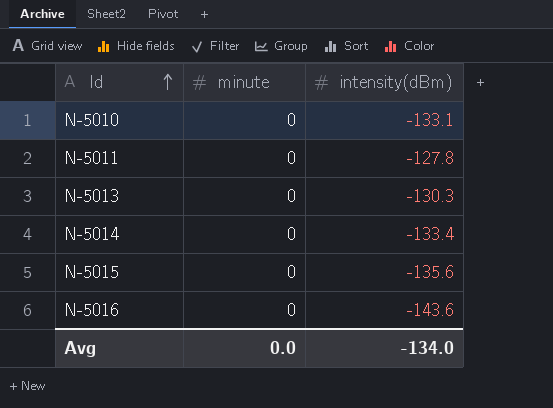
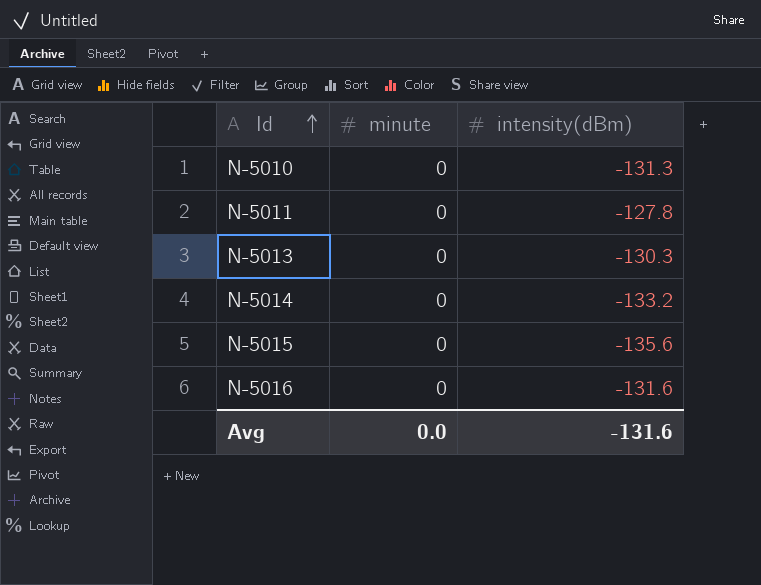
N-5010 | intensity(dBm): -133.1 -> -131.3
N-5014 | intensity(dBm): -133.4 -> -133.2
N-5016 | intensity(dBm): -143.6 -> -131.6
Avg | intensity(dBm): -134.0 -> -131.6

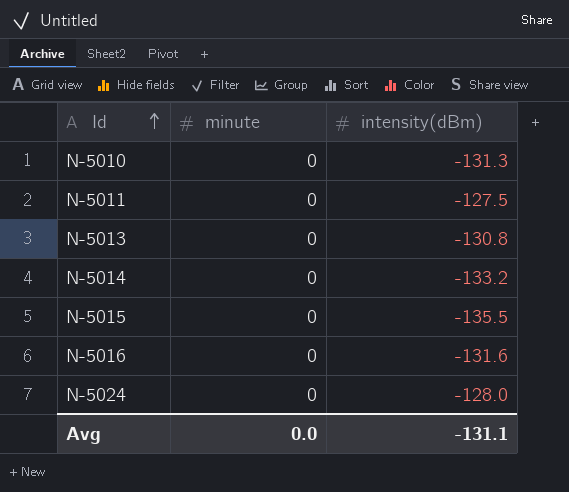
N-5011 | intensity(dBm): -127.8 -> -127.5
N-5013 | intensity(dBm): -130.3 -> -130.8
N-5015 | intensity(dBm): -135.6 -> -135.5
row N-5024: none -> 0 | -128.0
Avg | intensity(dBm): -131.6 -> -131.1

